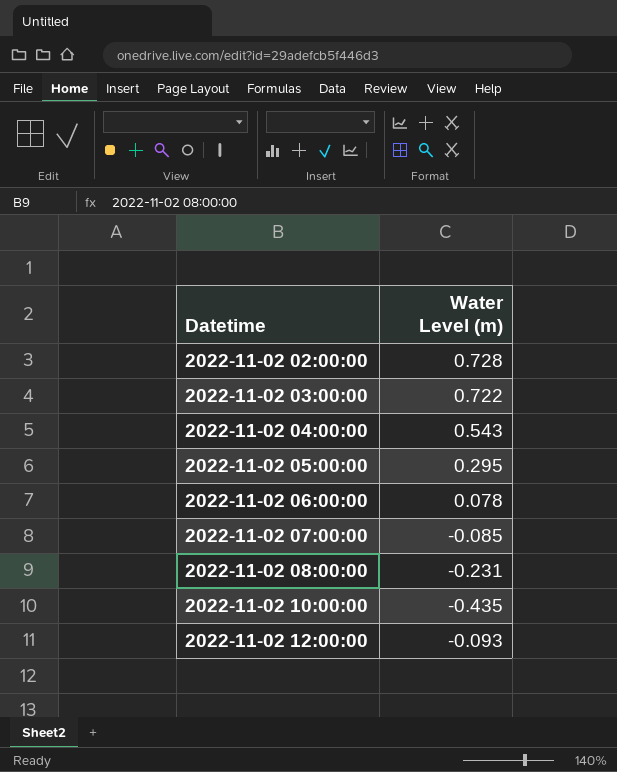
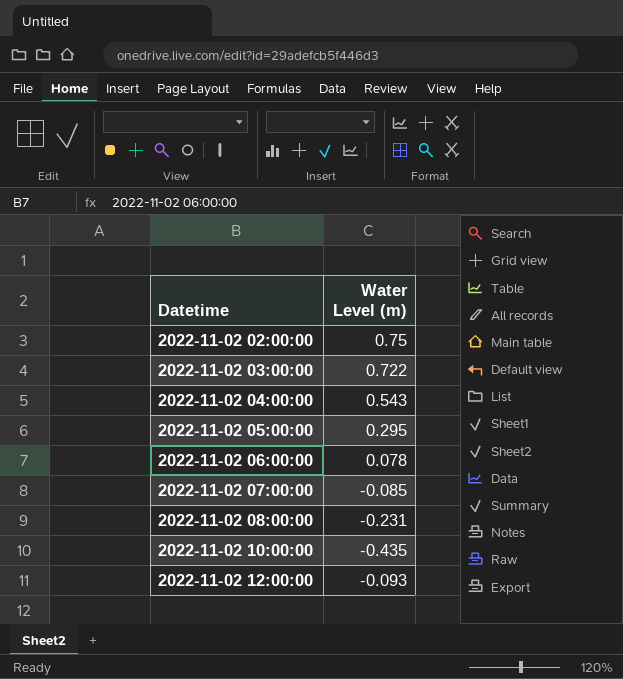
2022-11-02 02:00:00 | Water Level (m): 0.728 -> 0.75

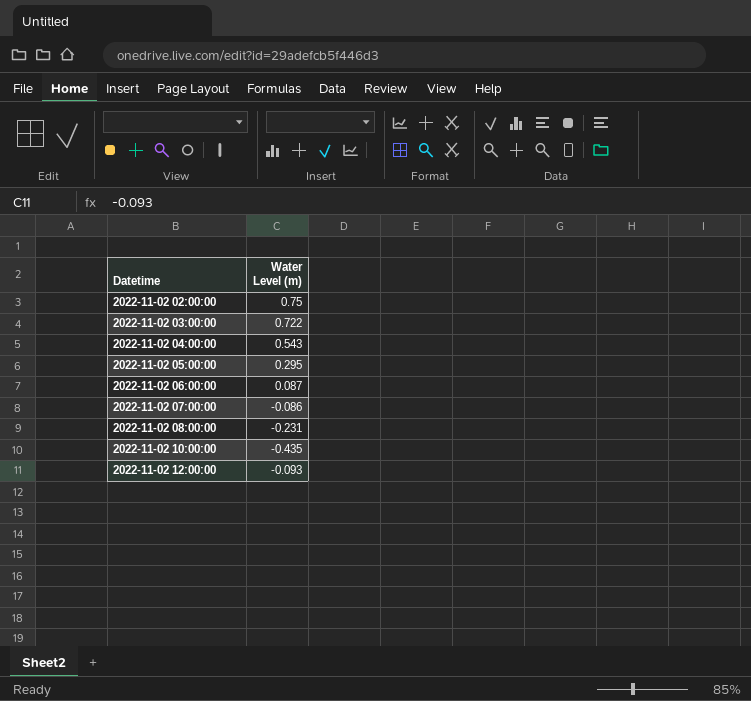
2022-11-02 06:00:00 | Water Level (m): 0.078 -> 0.087
2022-11-02 07:00:00 | Water Level (m): -0.085 -> -0.086

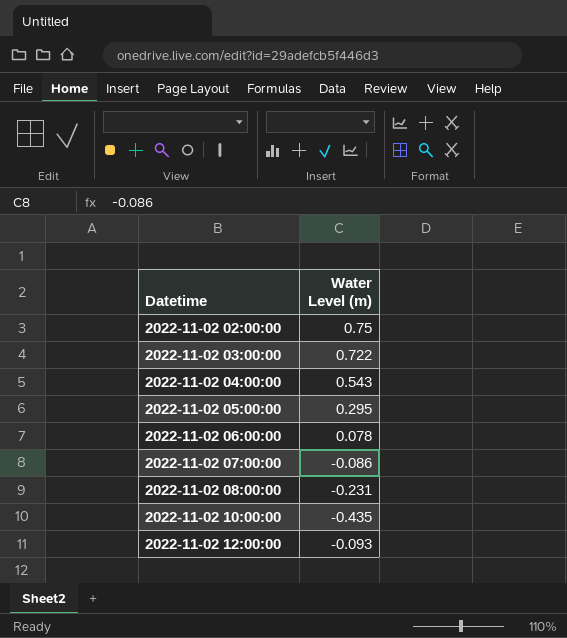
2022-11-02 06:00:00 | Water Level (m): 0.087 -> 0.078

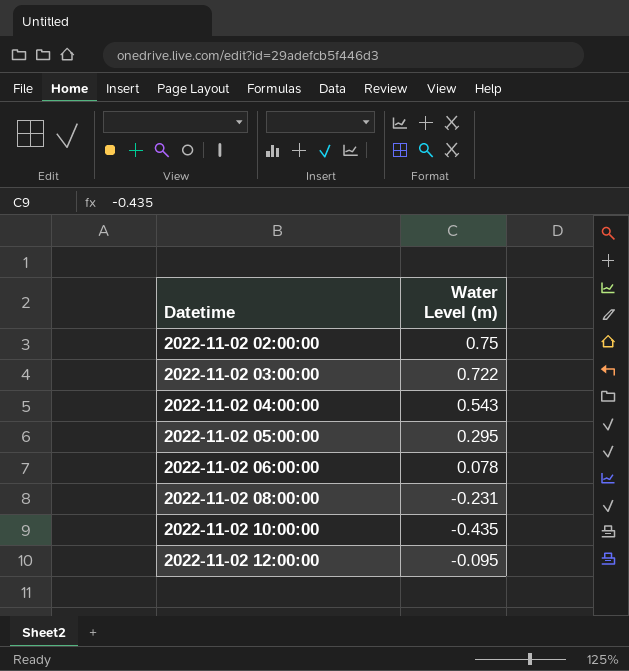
row 2022-11-02 07:00:00: -0.086 -> none
2022-11-02 12:00:00 | Water Level (m): -0.093 -> -0.095

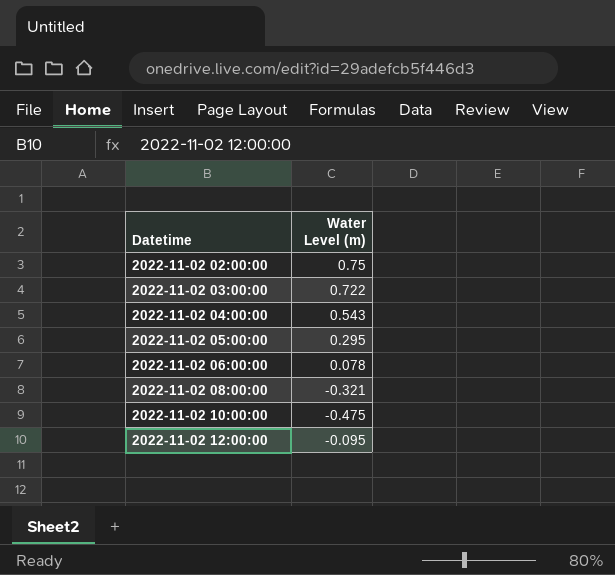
2022-11-02 08:00:00 | Water Level (m): -0.231 -> -0.321
2022-11-02 10:00:00 | Water Level (m): -0.435 -> -0.475

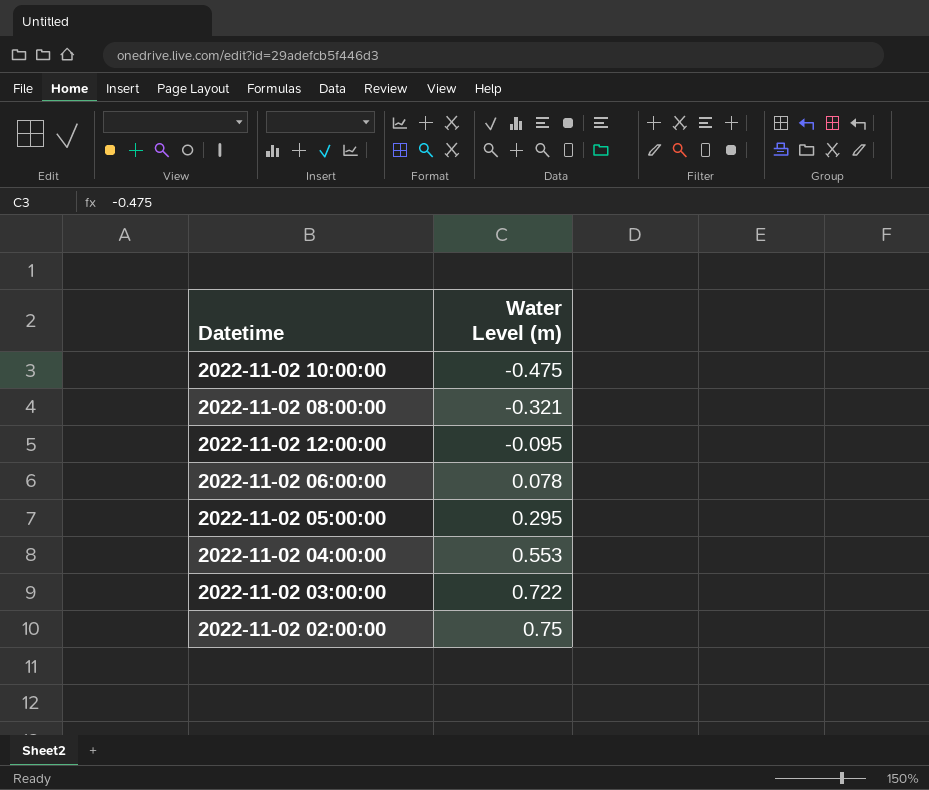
row order: Datetime ascending -> Water Level (m) ascending
2022-11-02 04:00:00 | Water Level (m): 0.543 -> 0.553

